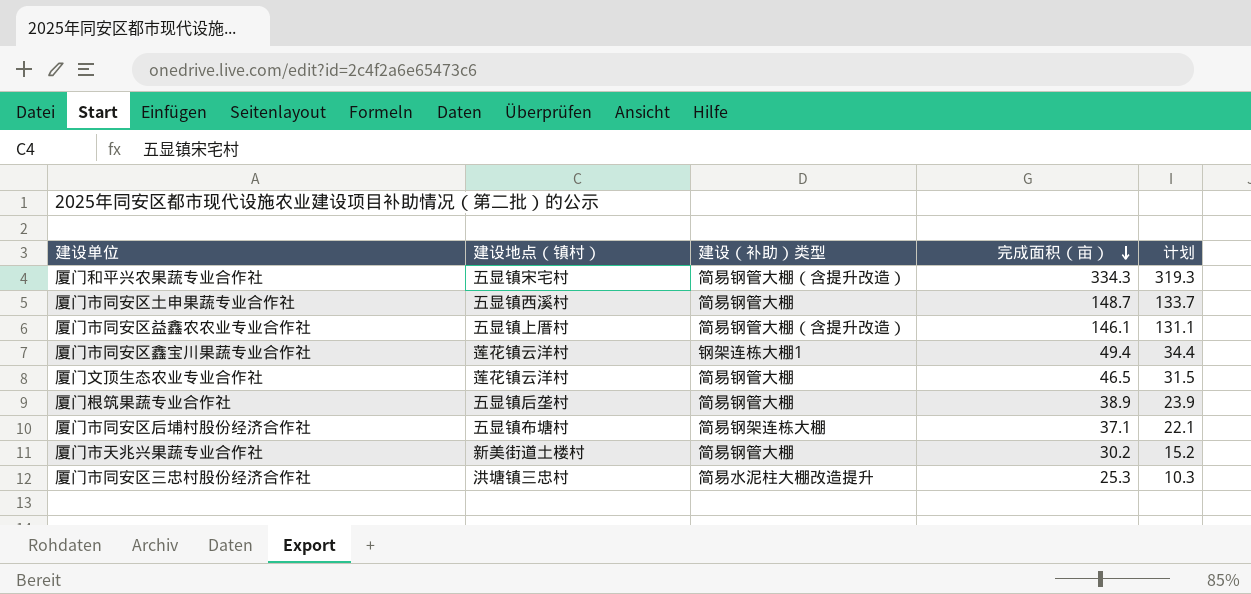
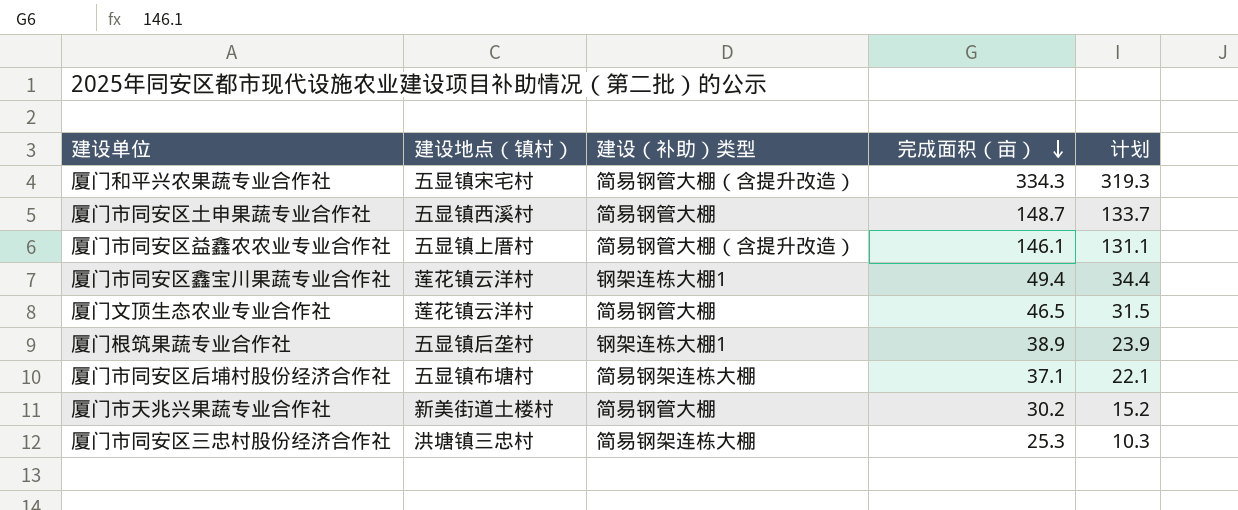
厦门根筑果蔬专业合作社 | 建设（补助）类型: 简易钢管大棚 -> 钢架连栋大棚1
厦门市同安区三忠村股份经济合作社 | 建设（补助）类型: 简易水泥柱大棚改造提升 -> 简易钢架连栋大棚

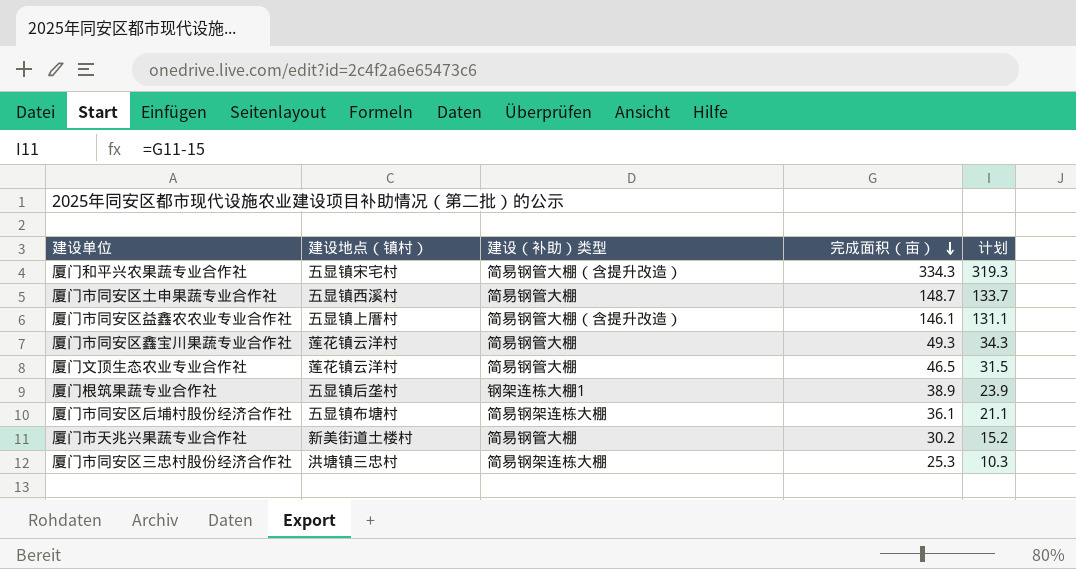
厦门市同安区鑫宝川果蔬专业合作社 | 建设（补助）类型: 钢架连栋大棚1 -> 简易钢管大棚
厦门市同安区鑫宝川果蔬专业合作社 | 完成面积（亩）: 49.4 -> 49.3
厦门市同安区鑫宝川果蔬专业合作社 | 计划: 34.4 -> 34.3
厦门市同安区后埔村股份经济合作社 | 完成面积（亩）: 37.1 -> 36.1
厦门市同安区后埔村股份经济合作社 | 计划: 22.1 -> 21.1

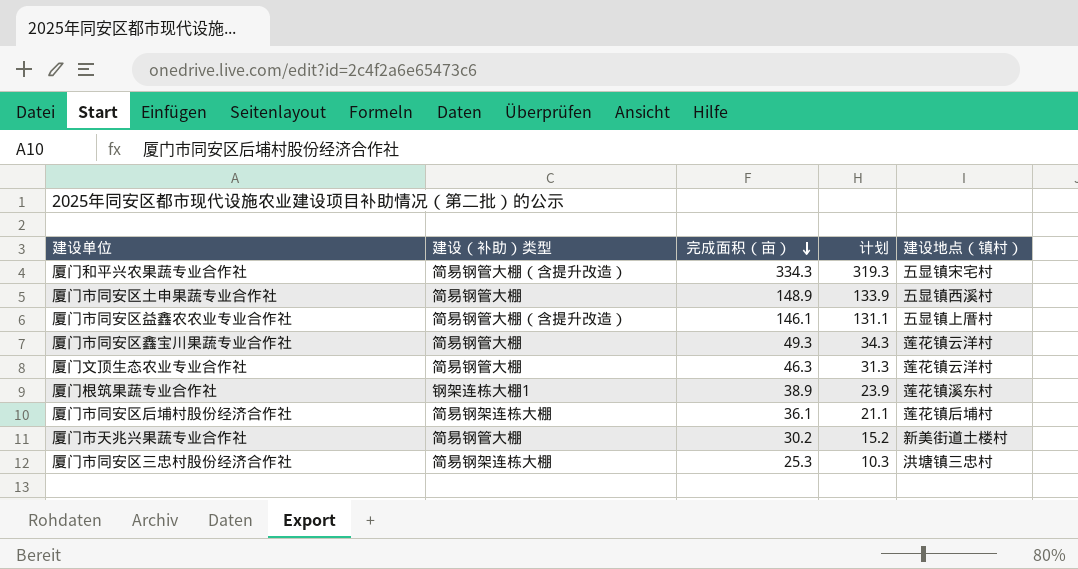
column 建设地点（镇村） | position: 2 -> 5
厦门市同安区土申果蔬专业合作社 | 完成面积（亩）: 148.7 -> 148.9
厦门市同安区土申果蔬专业合作社 | 计划: 133.7 -> 133.9
厦门文顶生态农业专业合作社 | 完成面积（亩）: 46.5 -> 46.3
厦门文顶生态农业专业合作社 | 计划: 31.5 -> 31.3
厦门根筑果蔬专业合作社 | 建设地点（镇村）: 五显镇后垄村 -> 莲花镇溪东村
厦门市同安区后埔村股份经济合作社 | 建设地点（镇村）: 五显镇布塘村 -> 莲花镇后埔村

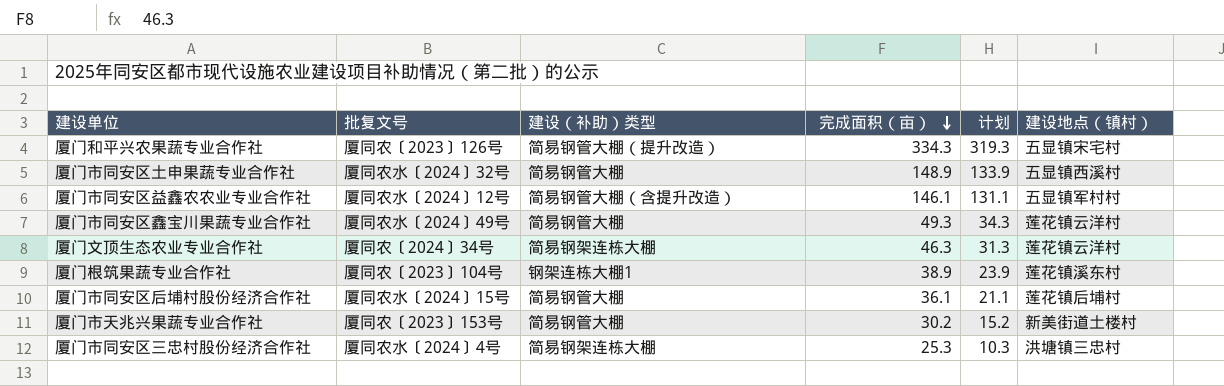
column 批复文号 | position: none -> 2
厦门和平兴农果蔬专业合作社 | 建设（补助）类型: 简易钢管大棚（含提升改造） -> 简易钢管大棚（提升改造）
厦门市同安区益鑫农农业专业合作社 | 建设地点（镇村）: 五显镇上厝村 -> 五显镇军村村
厦门文顶生态农业专业合作社 | 建设（补助）类型: 简易钢管大棚 -> 简易钢架连栋大棚
厦门市同安区后埔村股份经济合作社 | 建设（补助）类型: 简易钢架连栋大棚 -> 简易钢管大棚

